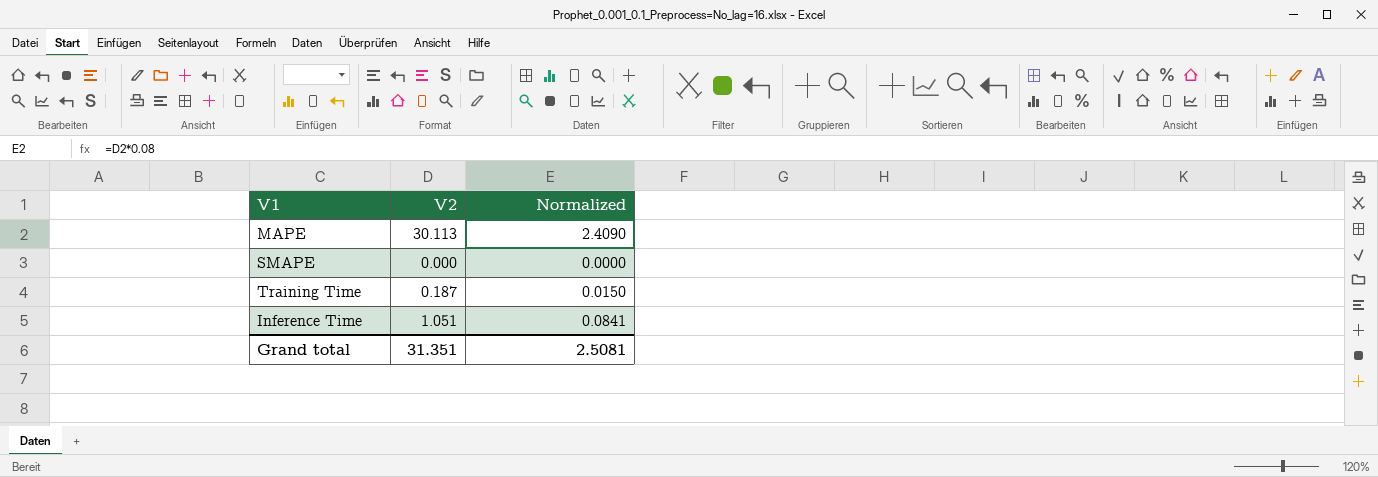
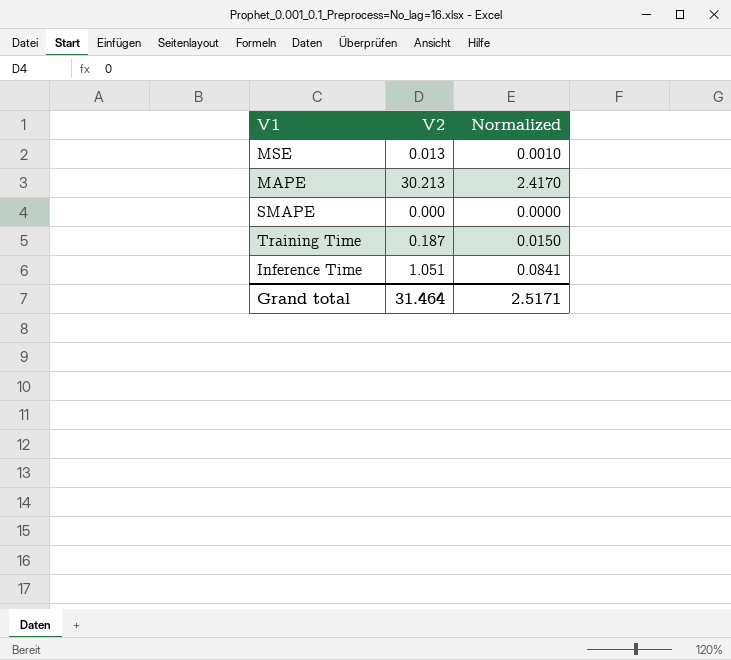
row MSE: none -> 0.013 | 0.0010
MAPE | V2: 30.113 -> 30.213
MAPE | Normalized: 2.4090 -> 2.4170
Grand total | V2: 31.351 -> 31.464
Grand total | Normalized: 2.5081 -> 2.5171

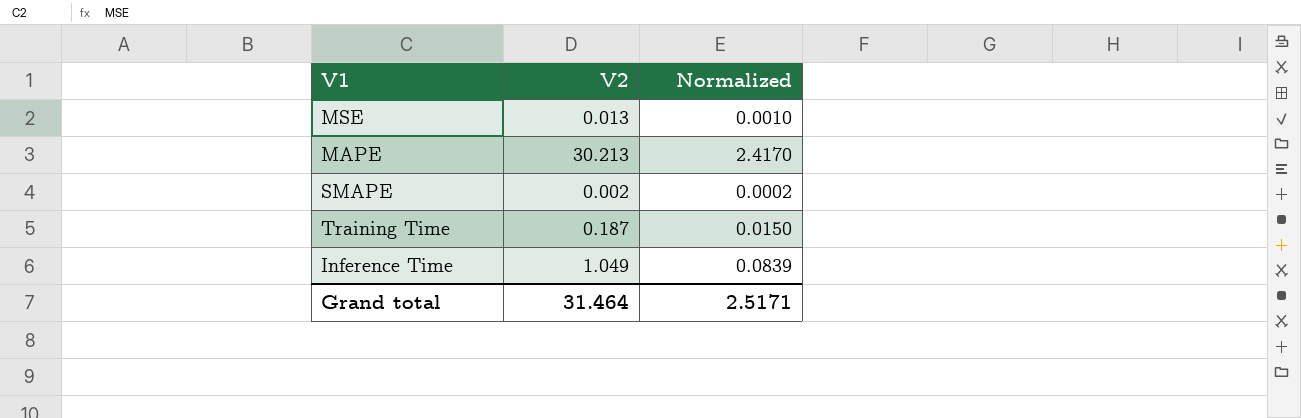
SMAPE | V2: 0.000 -> 0.002
SMAPE | Normalized: 0.0000 -> 0.0002
Inference Time | V2: 1.051 -> 1.049
Inference Time | Normalized: 0.0841 -> 0.0839

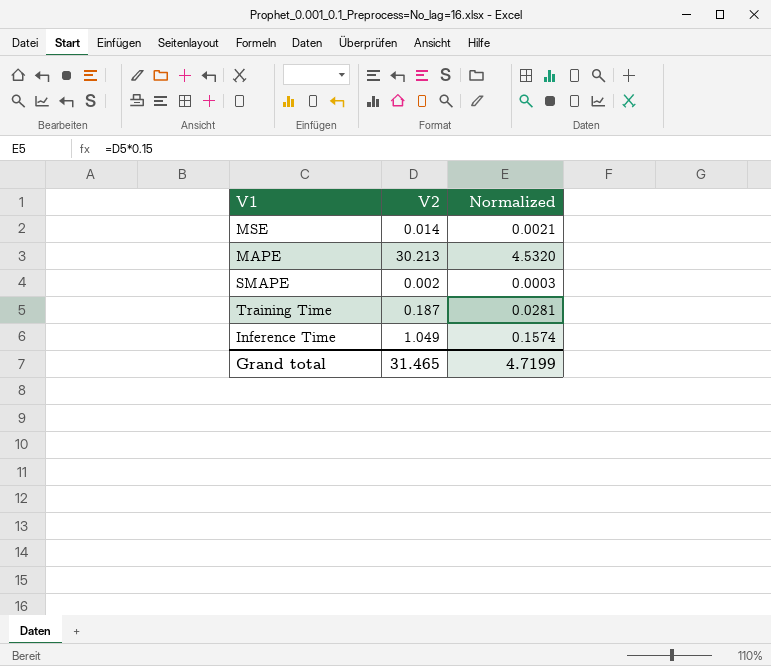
column Normalized | formula: [V2] * 0.08 -> [V2] * 0.15
MSE | V2: 0.013 -> 0.014
Grand total | V2: 31.464 -> 31.465
Grand total | Normalized: 2.5171 -> 4.7199

